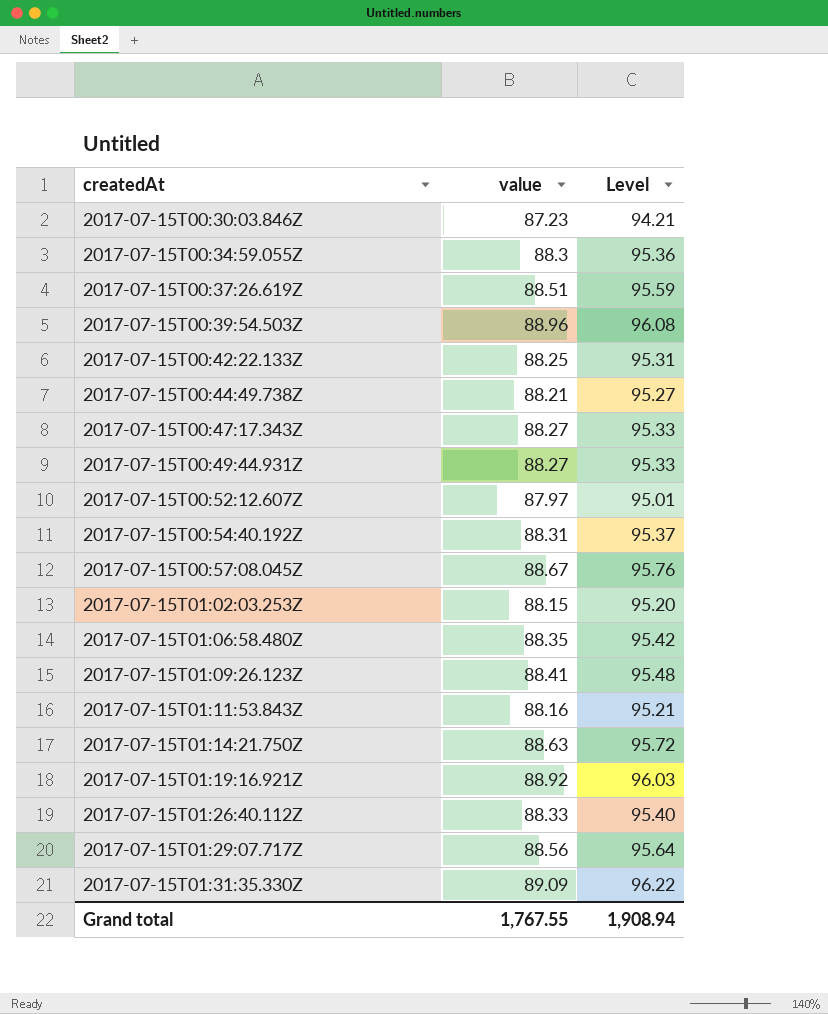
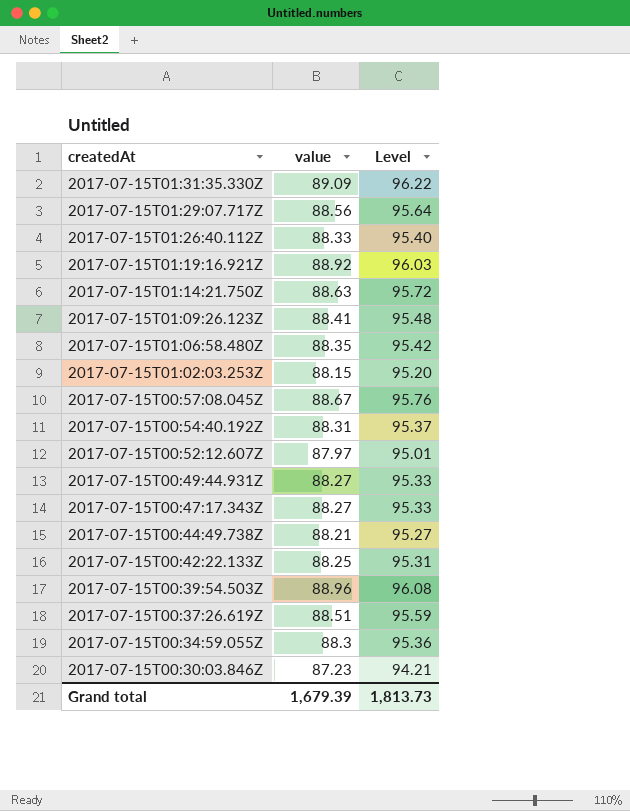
row order: createdAt ascending -> createdAt descending
row 2017-07-15T01:11:53.843Z: 88.16 | 95.21 -> none
Grand total | value: 1,767.55 -> 1,679.39
Grand total | Level: 1,908.94 -> 1,813.73

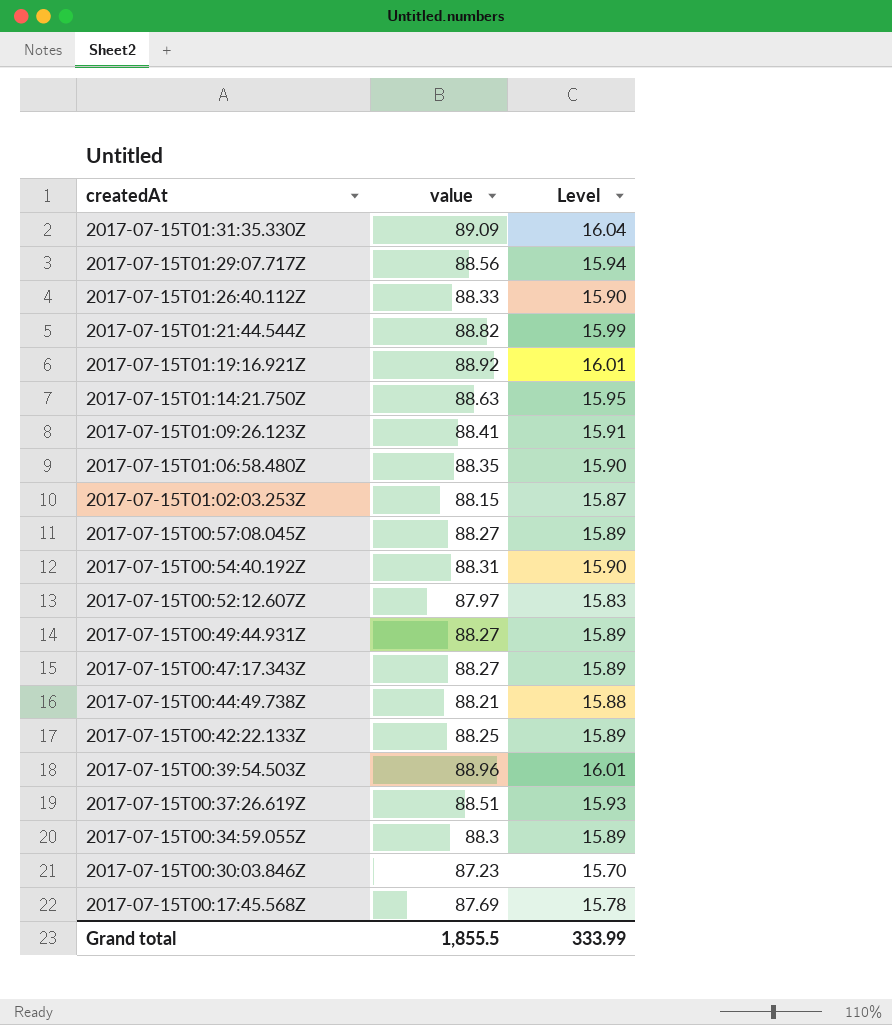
column Level | formula: [value] * 1.08 -> [value] * 0.18
row 2017-07-15T01:21:44.544Z: none -> 88.82 | 15.99
2017-07-15T00:57:08.045Z | value: 88.67 -> 88.27
row 2017-07-15T00:17:45.568Z: none -> 87.69 | 15.78
Grand total | value: 1,679.39 -> 1,855.5
Grand total | Level: 1,813.73 -> 333.99

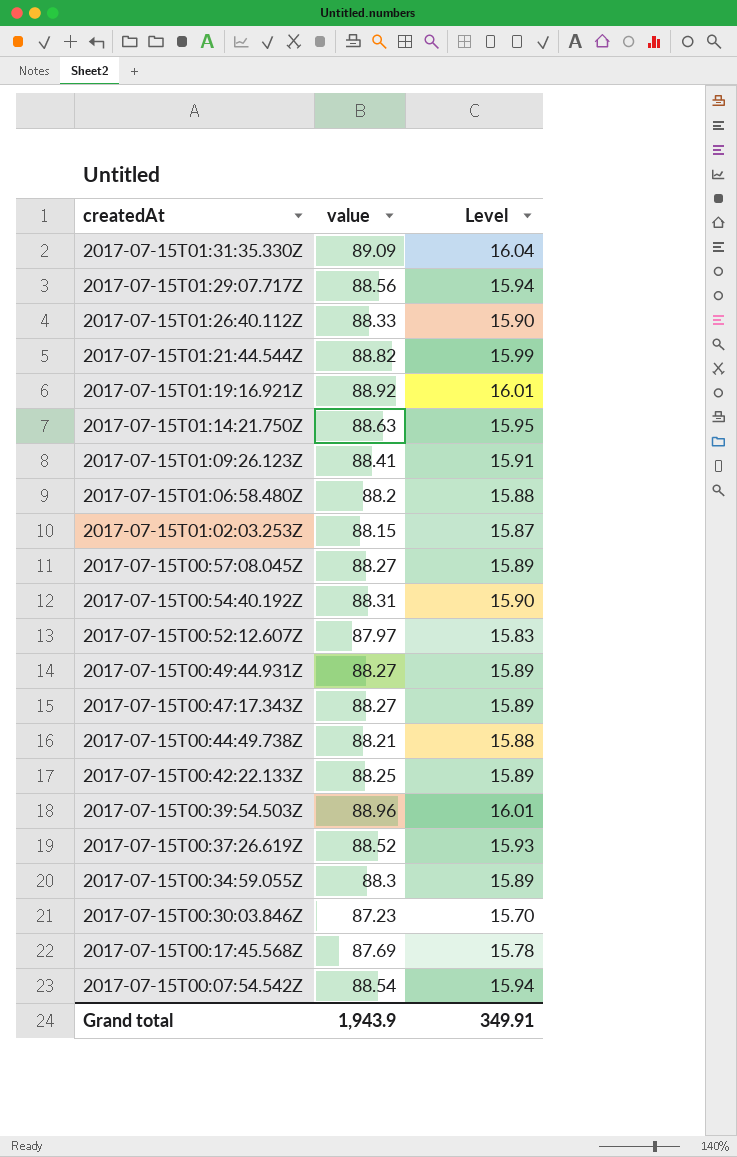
2017-07-15T01:06:58.480Z | value: 88.35 -> 88.2
2017-07-15T01:06:58.480Z | Level: 15.90 -> 15.88
2017-07-15T00:37:26.619Z | value: 88.51 -> 88.52
row 2017-07-15T00:07:54.542Z: none -> 88.54 | 15.94
Grand total | value: 1,855.5 -> 1,943.9
Grand total | Level: 333.99 -> 349.91

